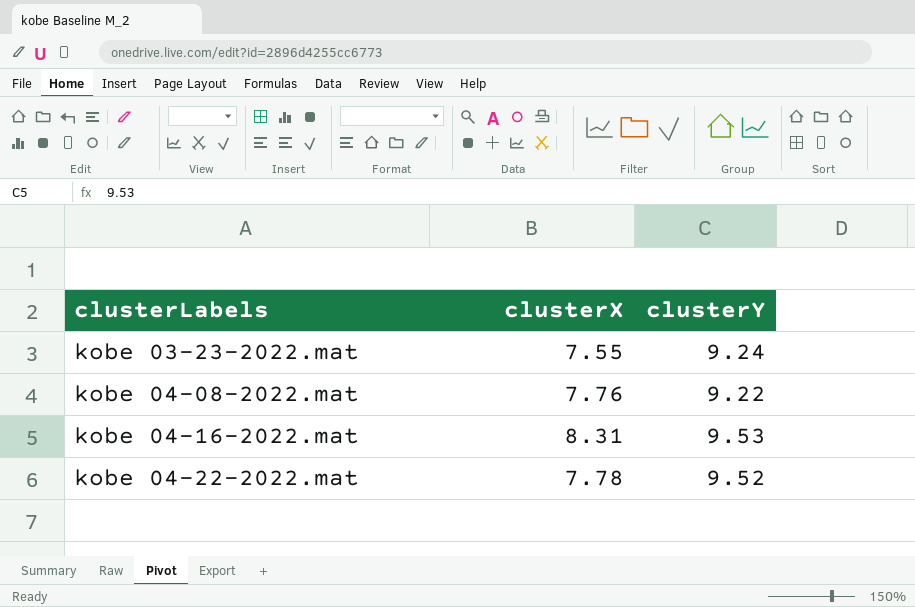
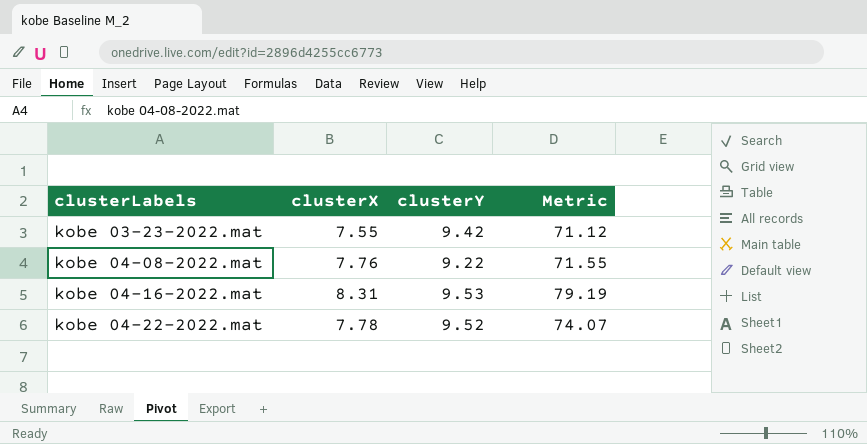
column Metric | formula: none -> [clusterX] * [clusterY]
kobe 03-23-2022.mat | clusterY: 9.24 -> 9.42

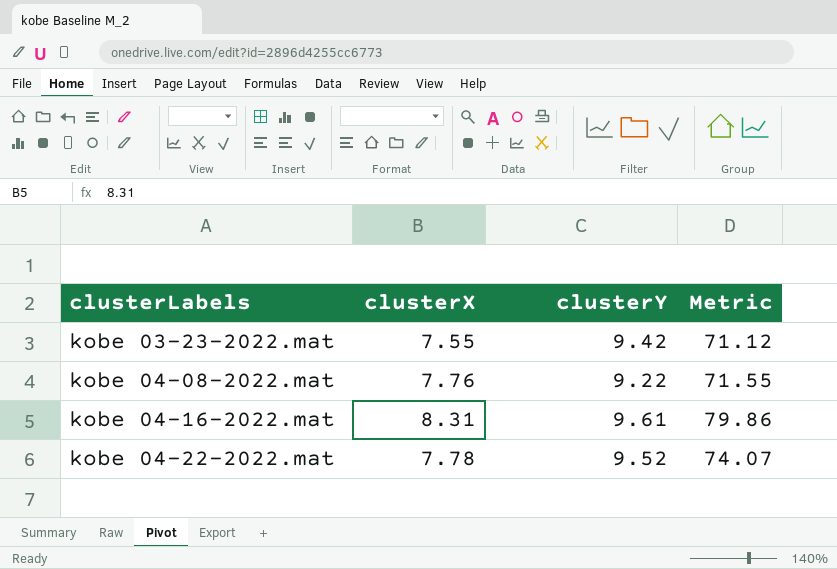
kobe 04-16-2022.mat | clusterY: 9.53 -> 9.61
kobe 04-16-2022.mat | Metric: 79.19 -> 79.86

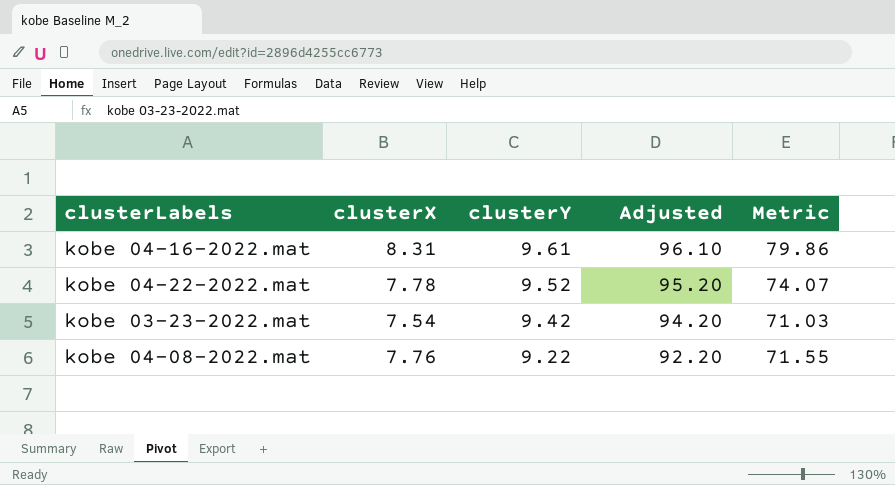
row order: clusterLabels ascending -> clusterY descending
column Adjusted | formula: none -> [clusterY] * 10
kobe 03-23-2022.mat | clusterX: 7.55 -> 7.54
kobe 03-23-2022.mat | Metric: 71.12 -> 71.03

